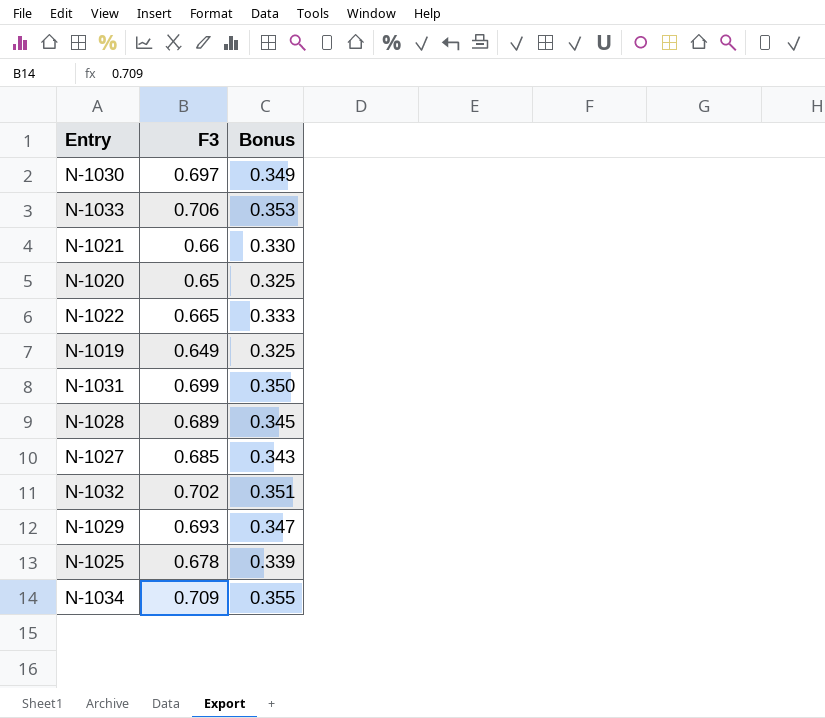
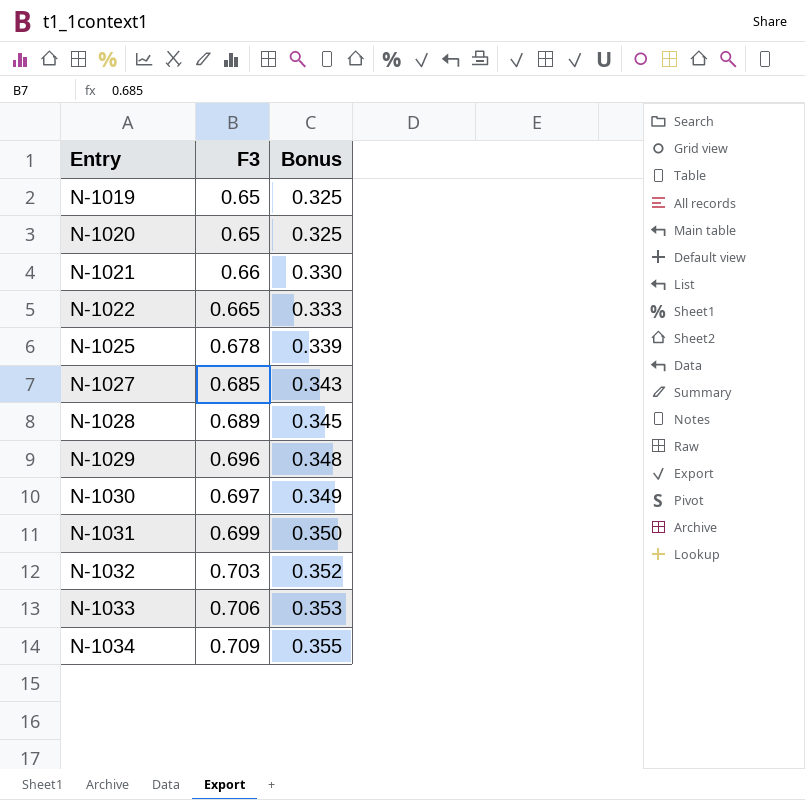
row order: none -> Entry ascending
N-1019 | F3: 0.649 -> 0.65
N-1029 | F3: 0.693 -> 0.696
N-1029 | Bonus: 0.347 -> 0.348
N-1032 | F3: 0.702 -> 0.703
N-1032 | Bonus: 0.351 -> 0.352

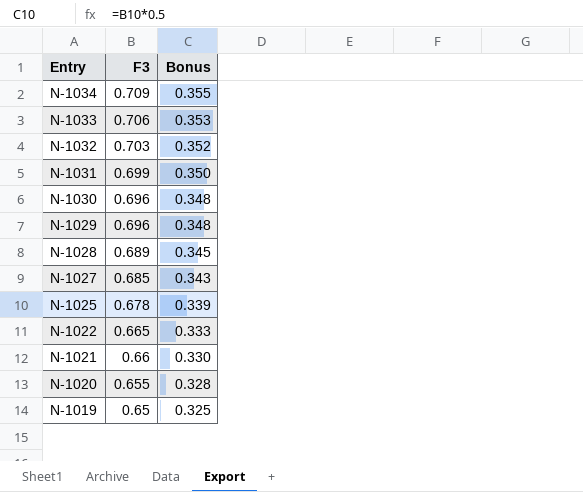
row order: Entry ascending -> Entry descending
N-1030 | F3: 0.697 -> 0.696
N-1030 | Bonus: 0.349 -> 0.348
N-1020 | F3: 0.65 -> 0.655
N-1020 | Bonus: 0.325 -> 0.328

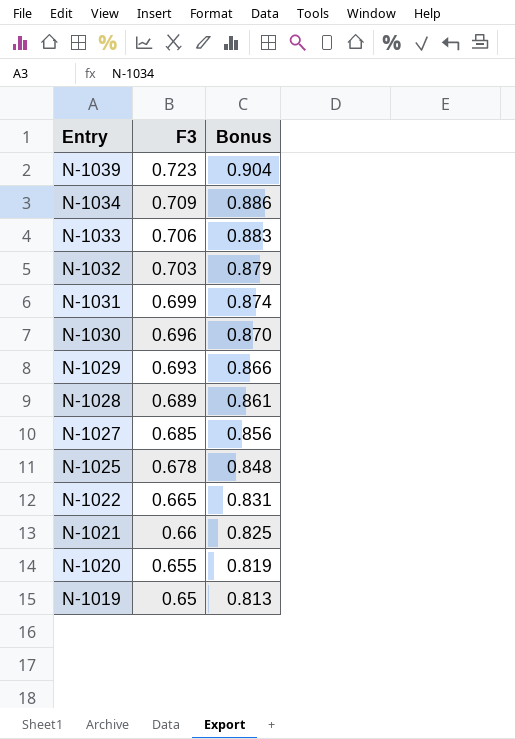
column Bonus | formula: [F3] * 0.5 -> [F3] * 1.25
row N-1039: none -> 0.723 | 0.904
N-1029 | F3: 0.696 -> 0.693

